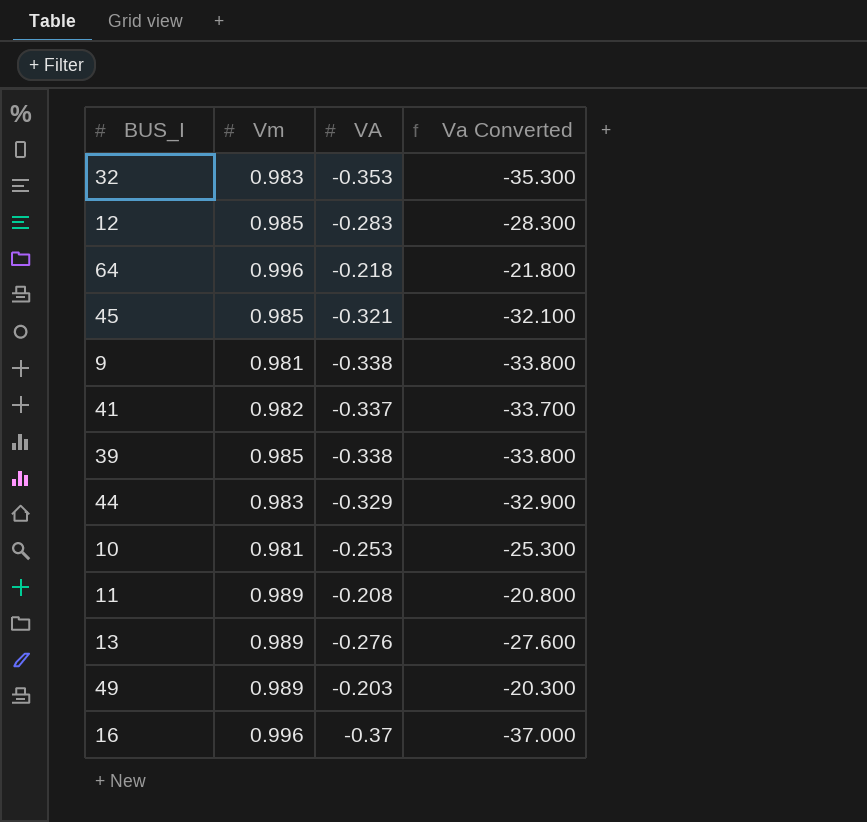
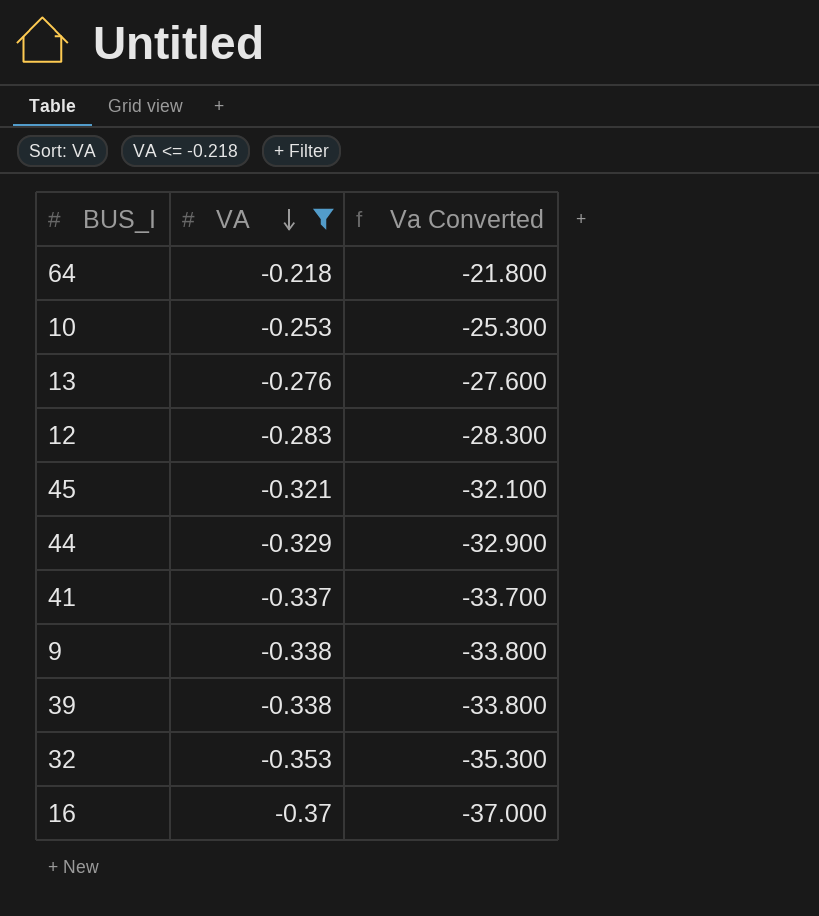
filter: none -> VA <= -0.218
row order: none -> VA descending
column Vm | position: 2 -> none

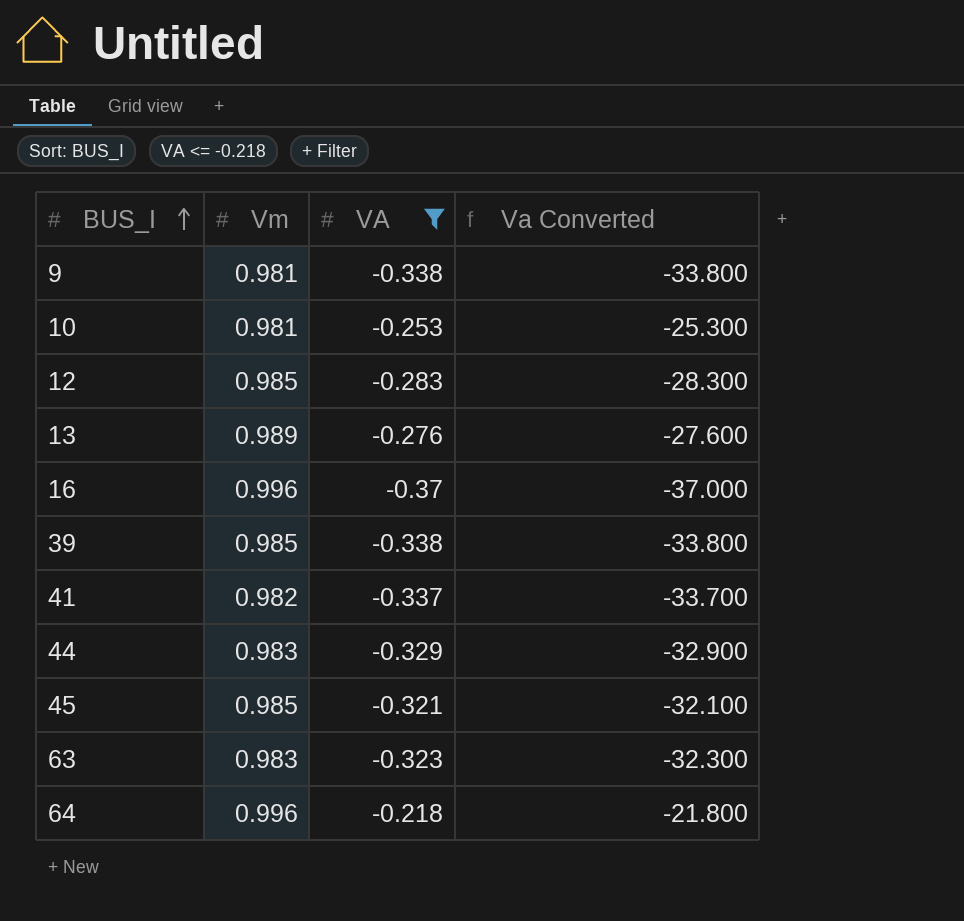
row order: VA descending -> BUS_I ascending
column Vm | position: none -> 2
row 32: -0.353 | -35.300 -> none
row 63: none -> 0.983 | -0.323 | -32.300

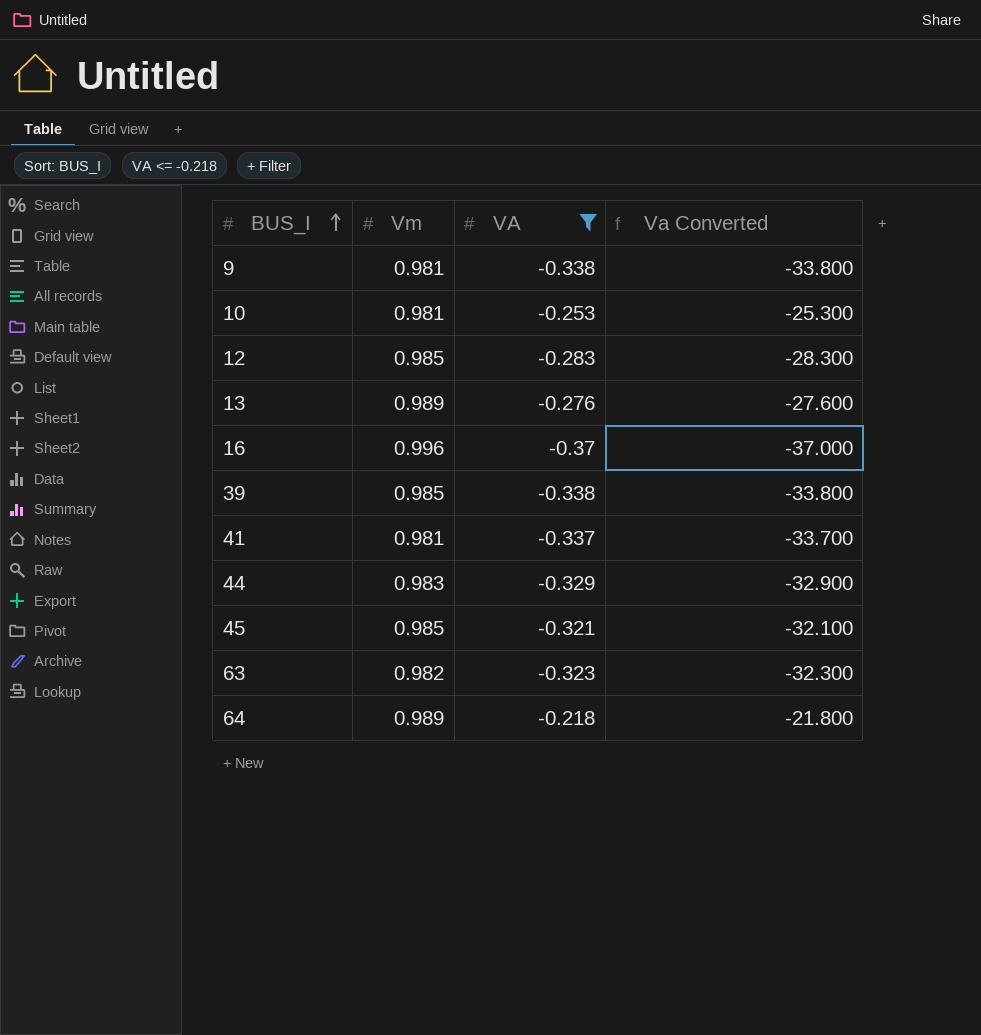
41 | Vm: 0.982 -> 0.981
63 | Vm: 0.983 -> 0.982
64 | Vm: 0.996 -> 0.989

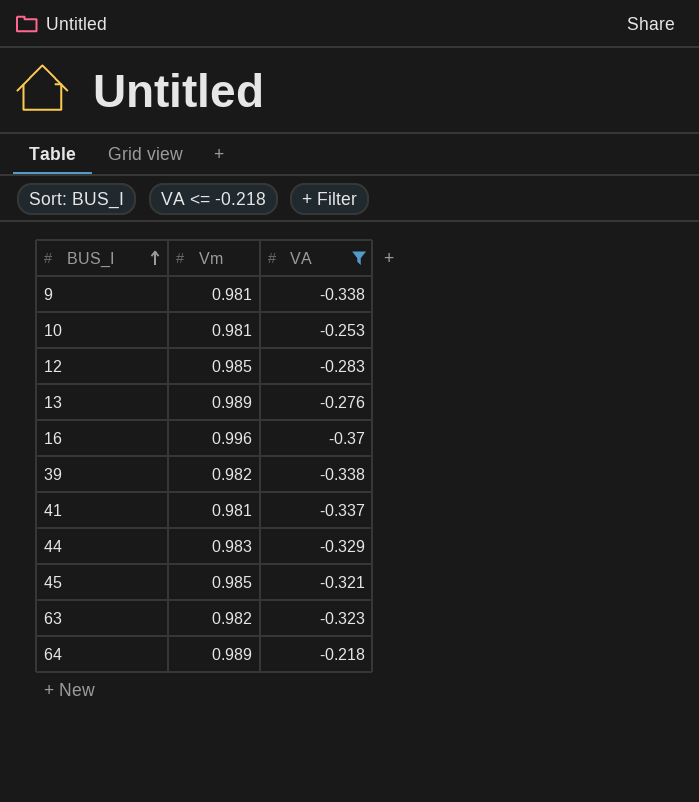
column Va Converted | formula: [VA] * 100 -> none
39 | Vm: 0.985 -> 0.982

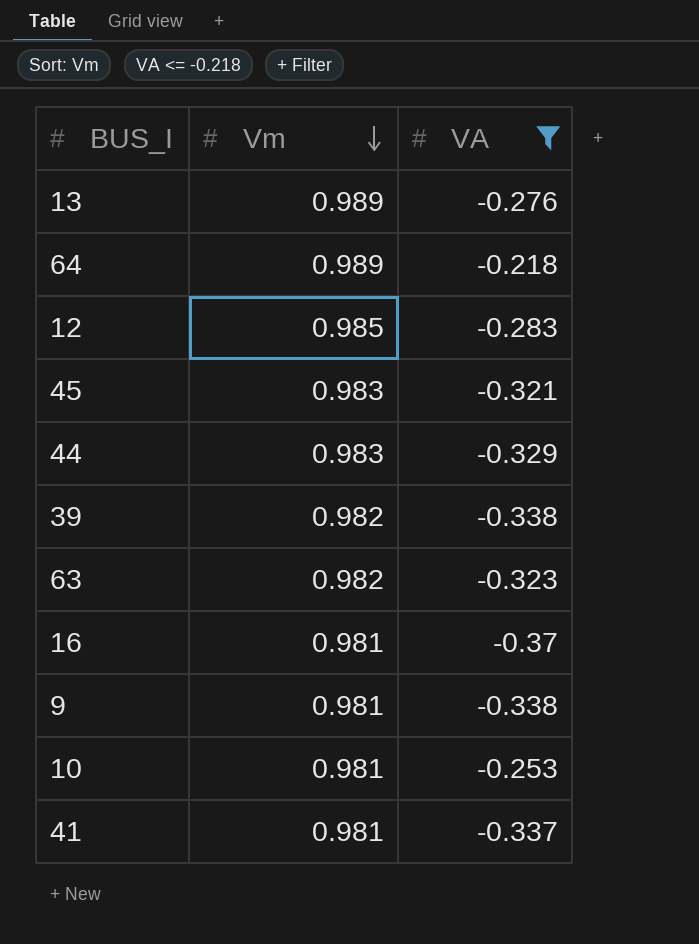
row order: BUS_I ascending -> Vm descending
45 | Vm: 0.985 -> 0.983
16 | Vm: 0.996 -> 0.981

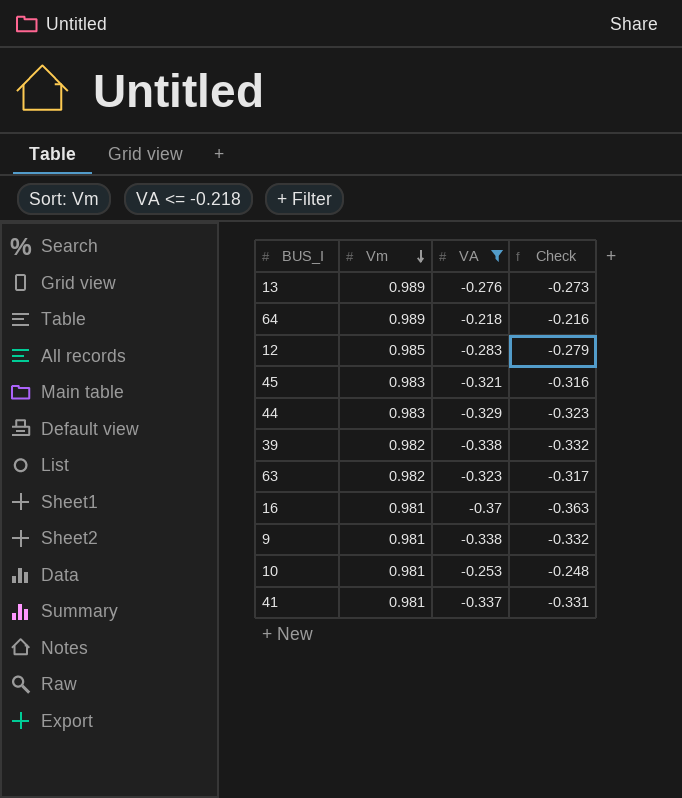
column Check | formula: none -> [Vm] * [VA]

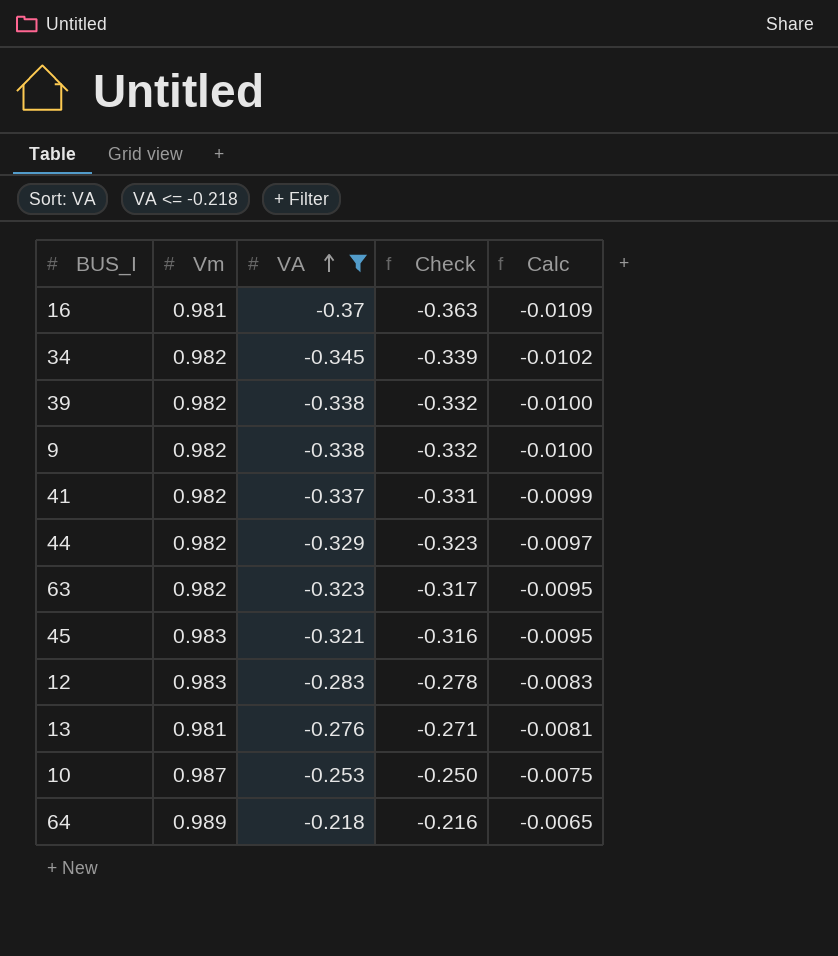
row order: Vm descending -> VA ascending
column Calc | formula: none -> [Check] * 0.03
row 34: none -> 0.982 | -0.345 | -0.339 | -0.0102
9 | Vm: 0.981 -> 0.982
41 | Vm: 0.981 -> 0.982
44 | Vm: 0.983 -> 0.982
12 | Vm: 0.985 -> 0.983
12 | Check: -0.279 -> -0.278
13 | Vm: 0.989 -> 0.981
13 | Check: -0.273 -> -0.271
10 | Vm: 0.981 -> 0.987
10 | Check: -0.248 -> -0.250

